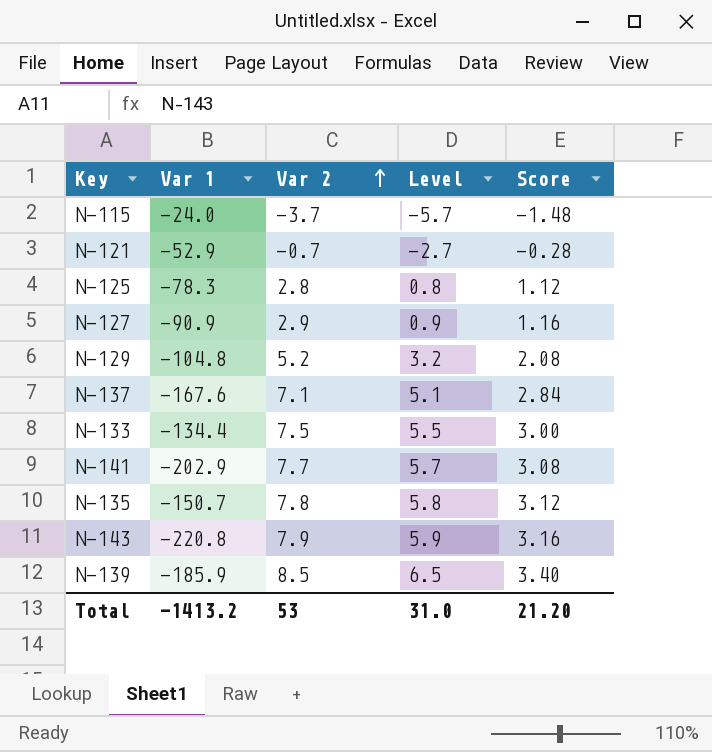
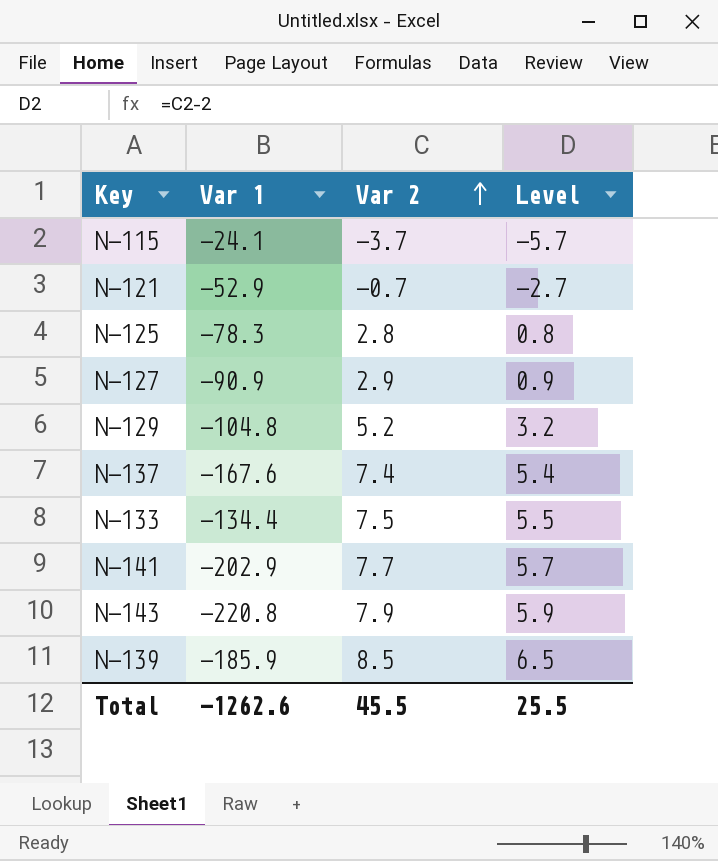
column Score | formula: [Var 2] * 0.4 -> none
row N-135: -150.7 | 7.8 | 5.8 | 3.12 -> none
N-115 | Var 1: -24.0 -> -24.1
N-137 | Var 2: 7.1 -> 7.4
N-137 | Level: 5.1 -> 5.4
Total | Var 1: -1413.2 -> -1262.6
Total | Var 2: 53 -> 45.5
Total | Level: 31.0 -> 25.5

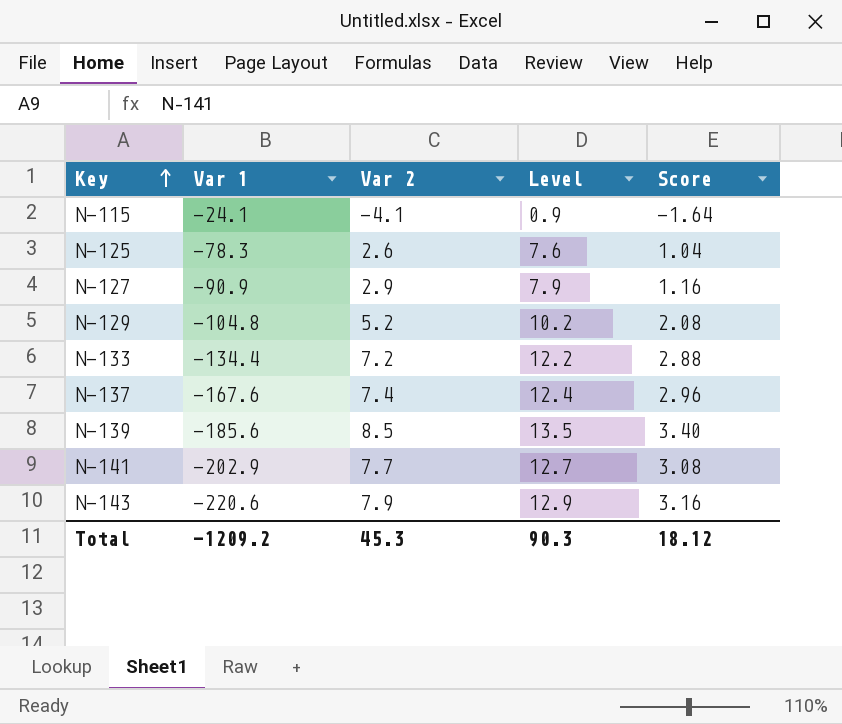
row order: Var 2 ascending -> Key ascending
column Level | formula: [Var 2] - 2 -> [Var 2] + 5
column Score | formula: none -> [Var 2] * 0.4
row N-121: -52.9 | -0.7 | -2.7 -> none
N-115 | Var 2: -3.7 -> -4.1
N-125 | Var 2: 2.8 -> 2.6
N-133 | Var 2: 7.5 -> 7.2
N-139 | Var 1: -185.9 -> -185.6
N-143 | Var 1: -220.8 -> -220.6
Total | Var 1: -1262.6 -> -1209.2
Total | Var 2: 45.5 -> 45.3
Total | Level: 25.5 -> 90.3

